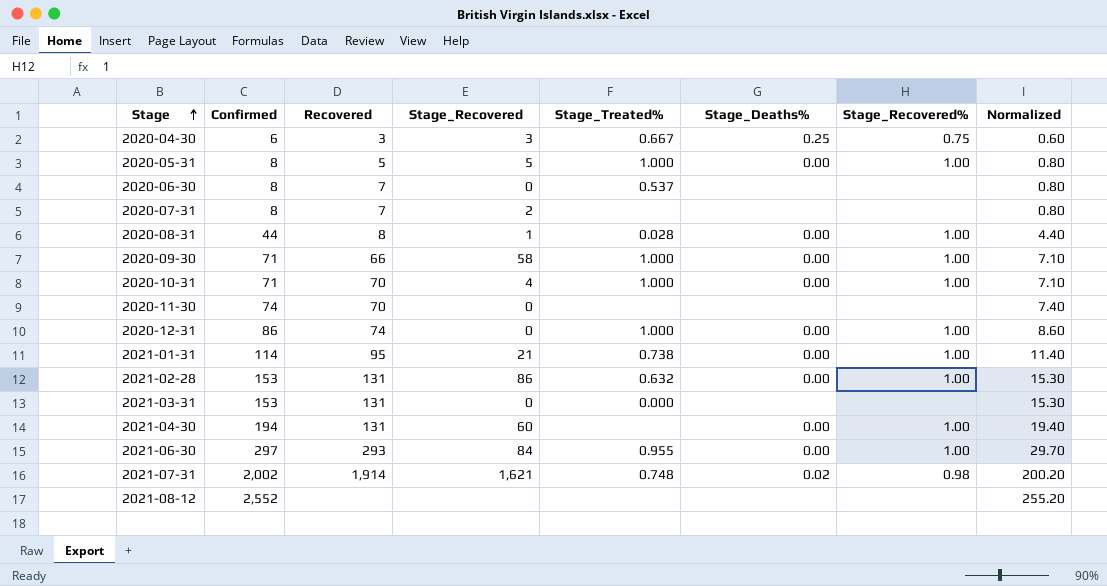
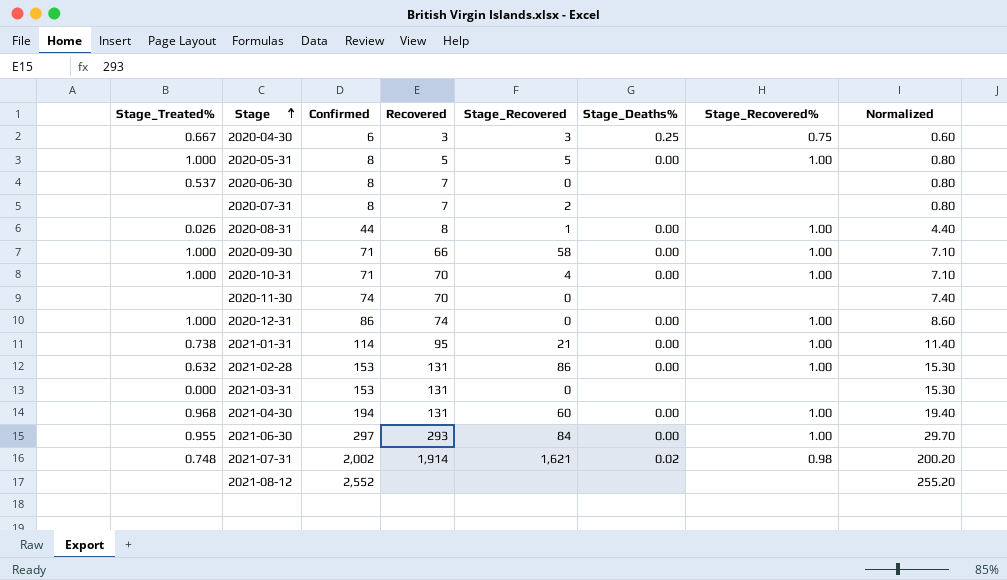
column Stage_Treated% | position: 5 -> 1
2020-08-31 | Stage_Treated%: 0.028 -> 0.026
2021-04-30 | Stage_Treated%: none -> 0.968

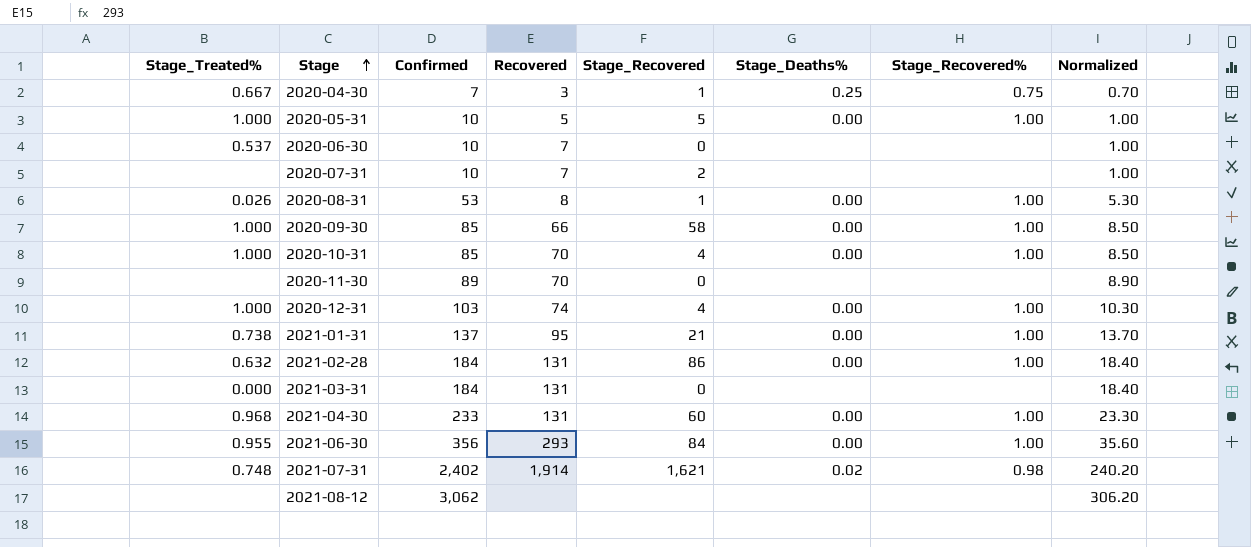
2020-04-30 | Confirmed: 6 -> 7
2020-04-30 | Stage_Recovered: 3 -> 1
2020-04-30 | Normalized: 0.60 -> 0.70
2020-05-31 | Confirmed: 8 -> 10
2020-05-31 | Normalized: 0.80 -> 1.00
2020-06-30 | Confirmed: 8 -> 10
2020-06-30 | Normalized: 0.80 -> 1.00
2020-07-31 | Confirmed: 8 -> 10
2020-07-31 | Normalized: 0.80 -> 1.00
2020-08-31 | Confirmed: 44 -> 53
2020-08-31 | Normalized: 4.40 -> 5.30
2020-09-30 | Confirmed: 71 -> 85
2020-09-30 | Normalized: 7.10 -> 8.50
2020-10-31 | Confirmed: 71 -> 85
2020-10-31 | Normalized: 7.10 -> 8.50
2020-11-30 | Confirmed: 74 -> 89
2020-11-30 | Normalized: 7.40 -> 8.90
2020-12-31 | Confirmed: 86 -> 103
2020-12-31 | Stage_Recovered: 0 -> 4
2020-12-31 | Normalized: 8.60 -> 10.30
2021-01-31 | Confirmed: 114 -> 137
2021-01-31 | Normalized: 11.40 -> 13.70
2021-02-28 | Confirmed: 153 -> 184
2021-02-28 | Normalized: 15.30 -> 18.40
2021-03-31 | Confirmed: 153 -> 184
2021-03-31 | Normalized: 15.30 -> 18.40
2021-04-30 | Confirmed: 194 -> 233
2021-04-30 | Normalized: 19.40 -> 23.30
2021-06-30 | Confirmed: 297 -> 356
2021-06-30 | Normalized: 29.70 -> 35.60
2021-07-31 | Confirmed: 2,002 -> 2,402
2021-07-31 | Normalized: 200.20 -> 240.20
2021-08-12 | Confirmed: 2,552 -> 3,062
2021-08-12 | Normalized: 255.20 -> 306.20

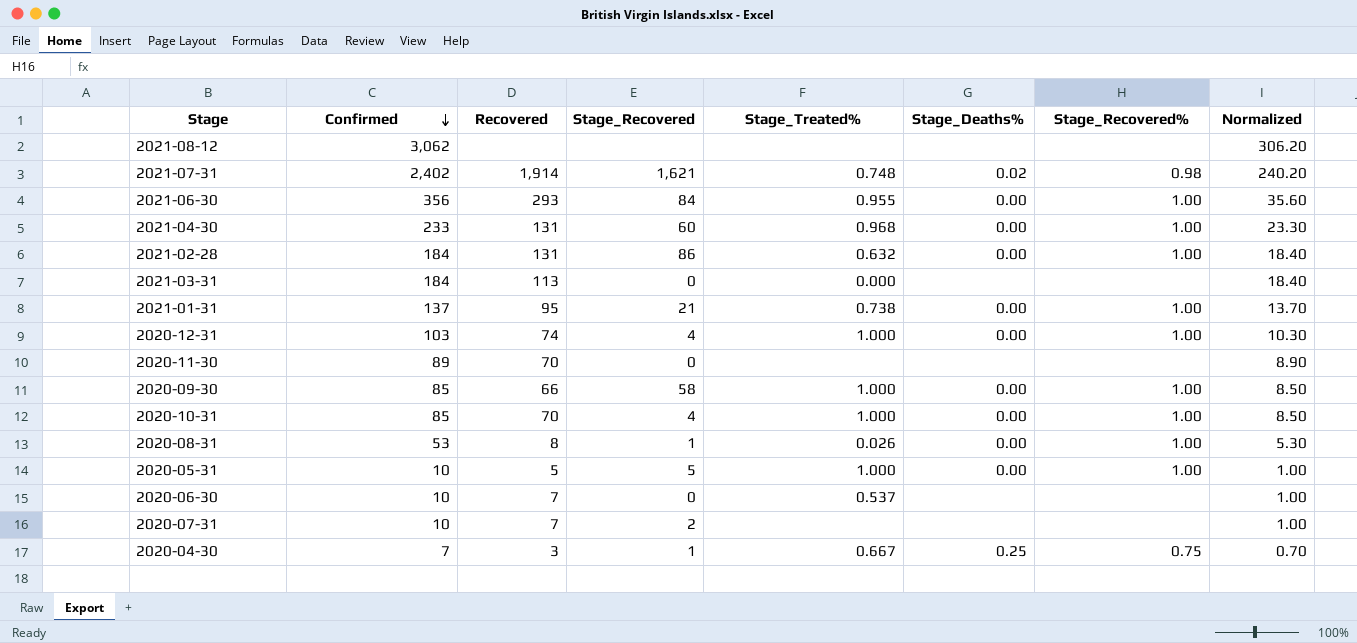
row order: Stage ascending -> Confirmed descending
column Stage_Treated% | position: 1 -> 5
2021-03-31 | Recovered: 131 -> 113

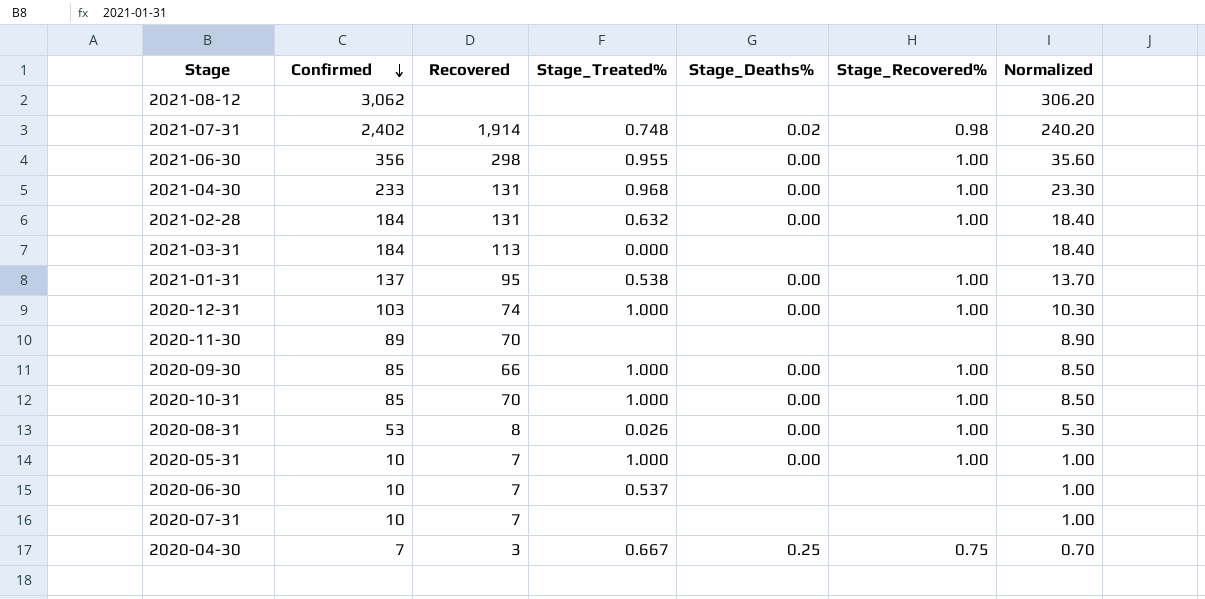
column Stage_Recovered | position: 4 -> none
2021-06-30 | Recovered: 293 -> 298
2021-01-31 | Stage_Treated%: 0.738 -> 0.538
2020-05-31 | Recovered: 5 -> 7

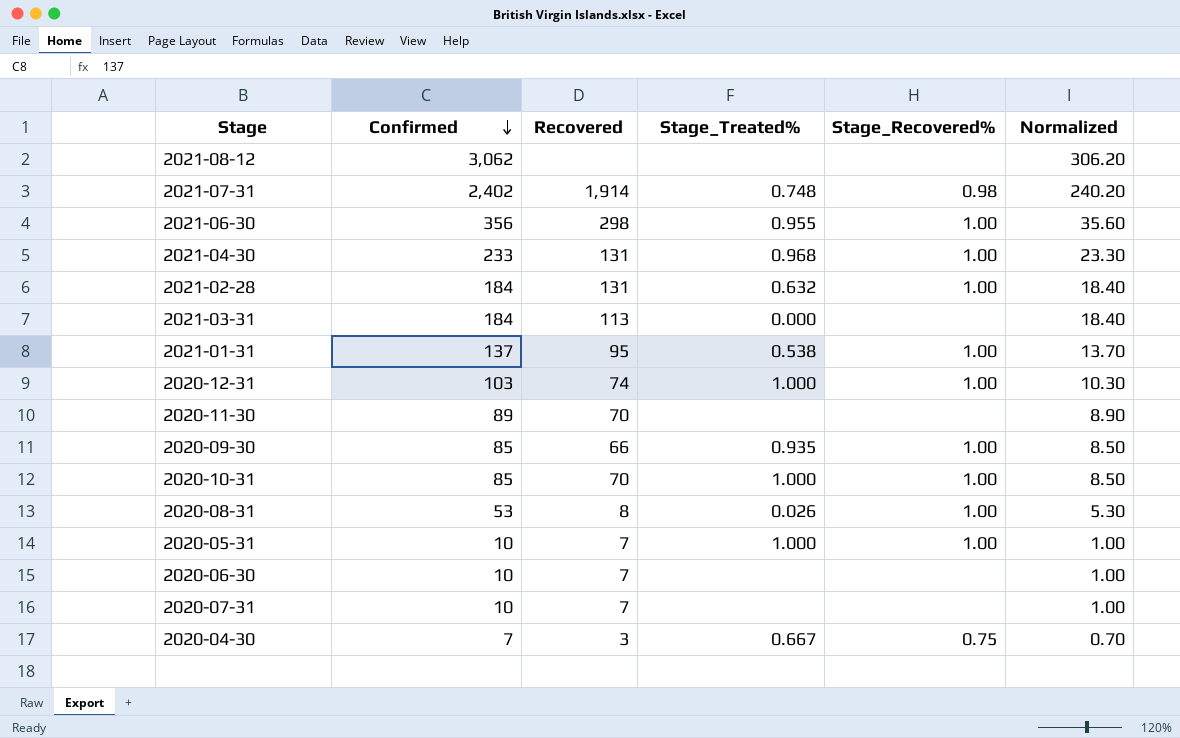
column Stage_Deaths% | position: 5 -> none
2020-09-30 | Stage_Treated%: 1.000 -> 0.935
2020-06-30 | Stage_Treated%: 0.537 -> none

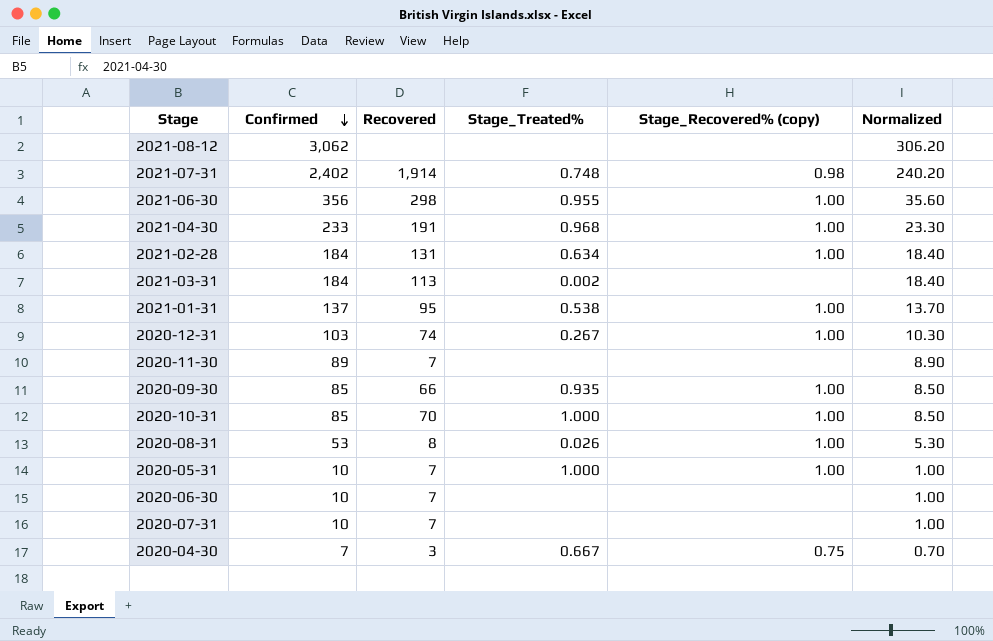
column name: Stage_Recovered% -> Stage_Recovered% (copy)
2021-04-30 | Recovered: 131 -> 191
2021-02-28 | Stage_Treated%: 0.632 -> 0.634
2021-03-31 | Stage_Treated%: 0.000 -> 0.002
2020-12-31 | Stage_Treated%: 1.000 -> 0.267
2020-11-30 | Recovered: 70 -> 7

